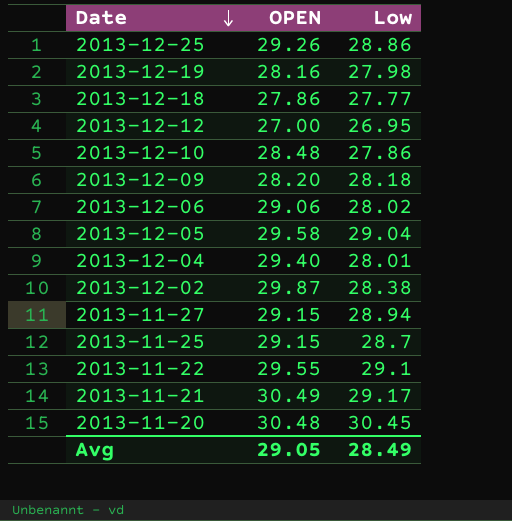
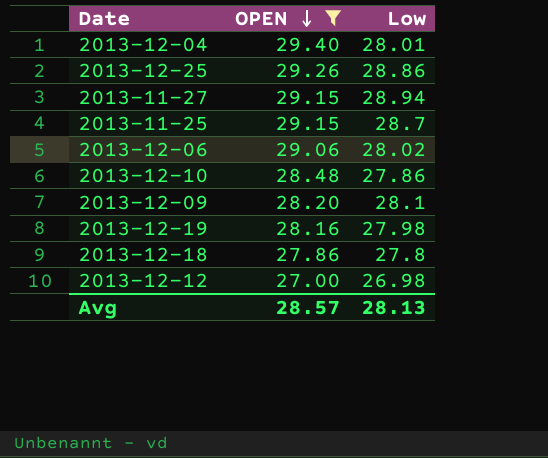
filter: none -> OPEN <= 29.40
row order: Date descending -> OPEN descending
2013-12-09 | Low: 28.18 -> 28.1
2013-12-18 | Low: 27.77 -> 27.8
2013-12-12 | Low: 26.95 -> 26.98
Avg | OPEN: 29.05 -> 28.57
Avg | Low: 28.49 -> 28.13

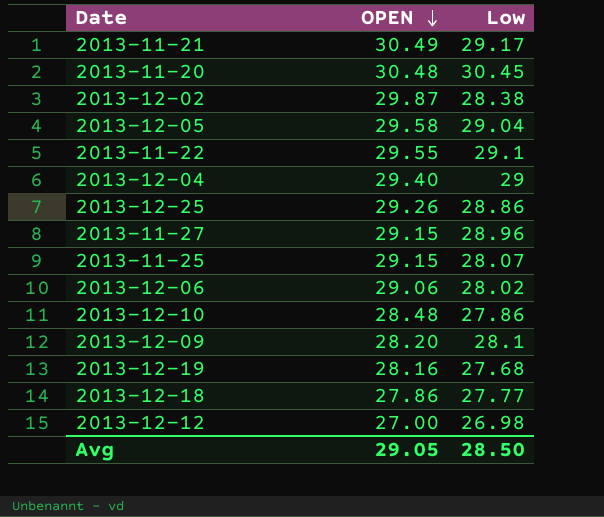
filter: OPEN <= 29.40 -> none
2013-12-04 | Low: 28.01 -> 29
2013-11-27 | Low: 28.94 -> 28.96
2013-11-25 | Low: 28.7 -> 28.07
2013-12-19 | Low: 27.98 -> 27.68
2013-12-18 | Low: 27.8 -> 27.77
Avg | OPEN: 28.57 -> 29.05
Avg | Low: 28.13 -> 28.50

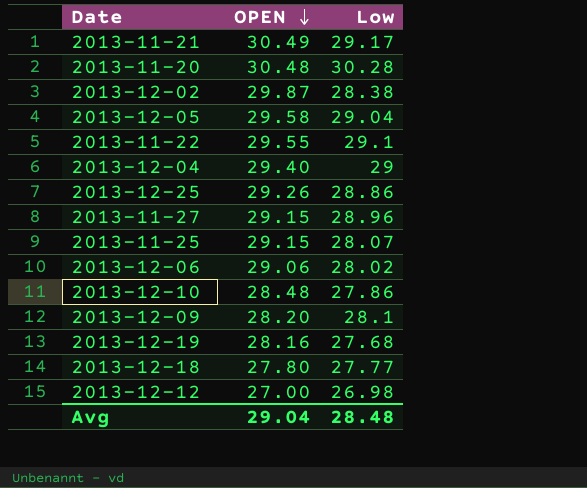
2013-11-20 | Low: 30.45 -> 30.28
2013-12-18 | OPEN: 27.86 -> 27.80
Avg | OPEN: 29.05 -> 29.04
Avg | Low: 28.50 -> 28.48

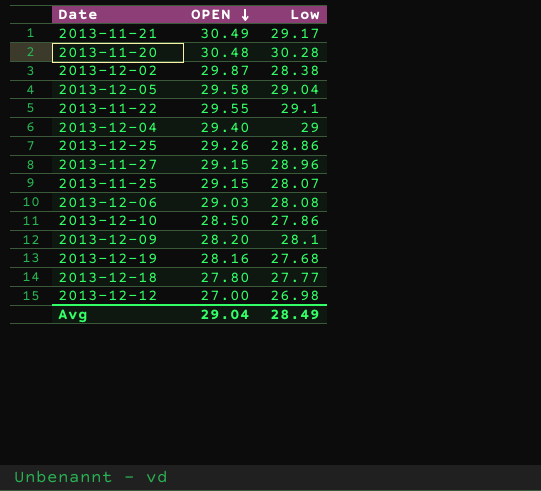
2013-12-06 | OPEN: 29.06 -> 29.03
2013-12-06 | Low: 28.02 -> 28.08
2013-12-10 | OPEN: 28.48 -> 28.50
Avg | Low: 28.48 -> 28.49

